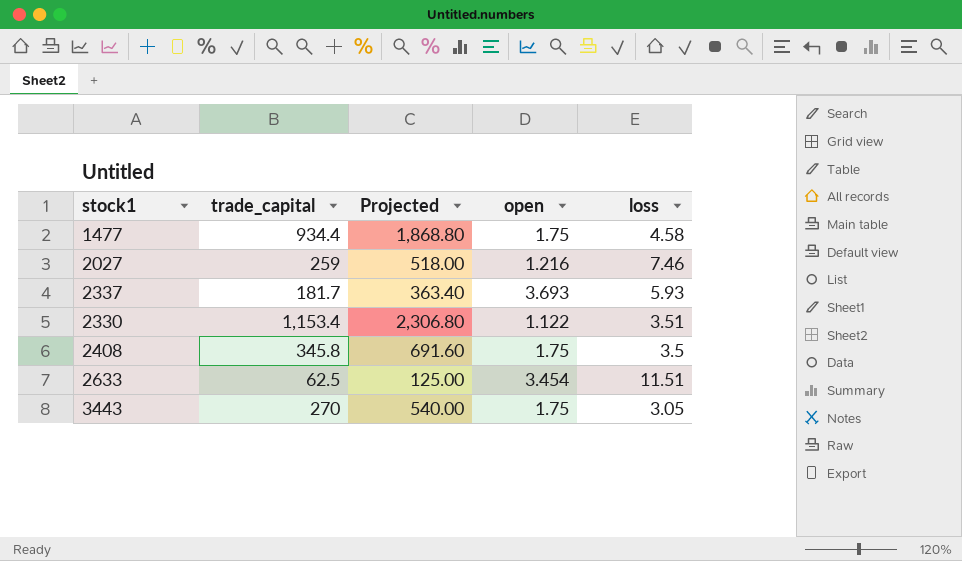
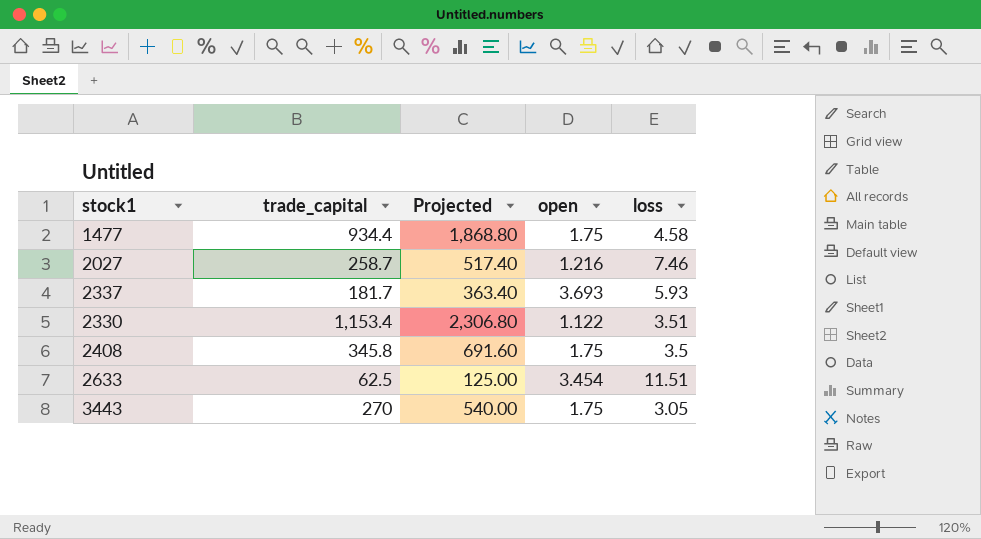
2027 | trade_capital: 259 -> 258.7
2027 | Projected: 518.00 -> 517.40

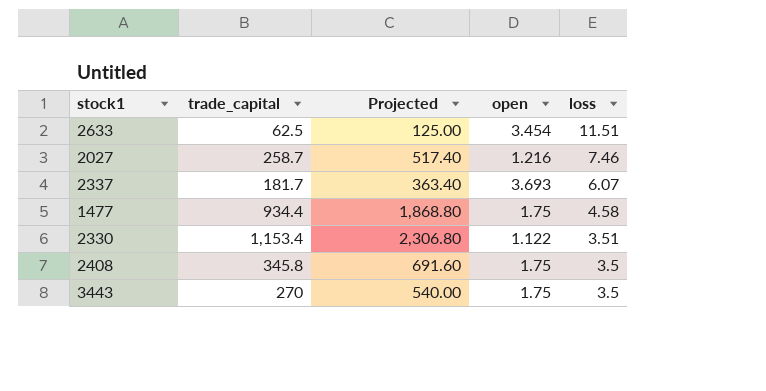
row order: none -> loss descending
2337 | loss: 5.93 -> 6.07
3443 | loss: 3.05 -> 3.5

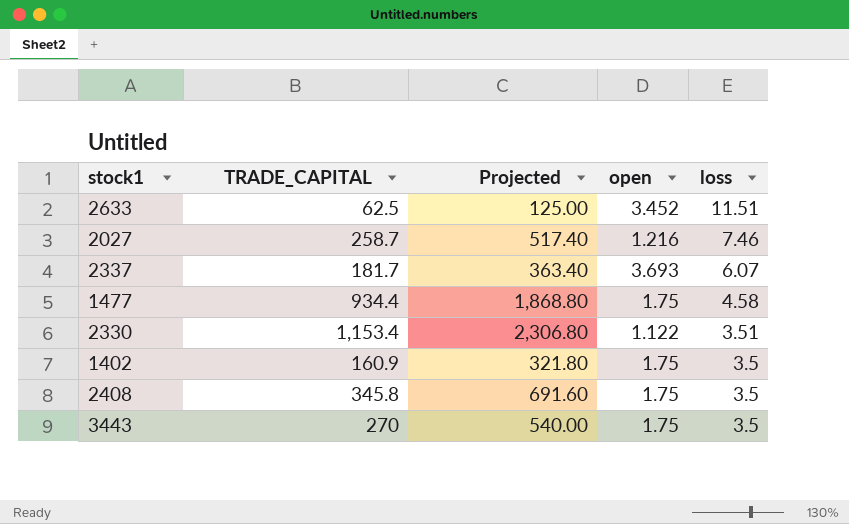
column name: trade_capital -> TRADE_CAPITAL
2633 | open: 3.454 -> 3.452
row 1402: none -> 160.9 | 321.80 | 1.75 | 3.5

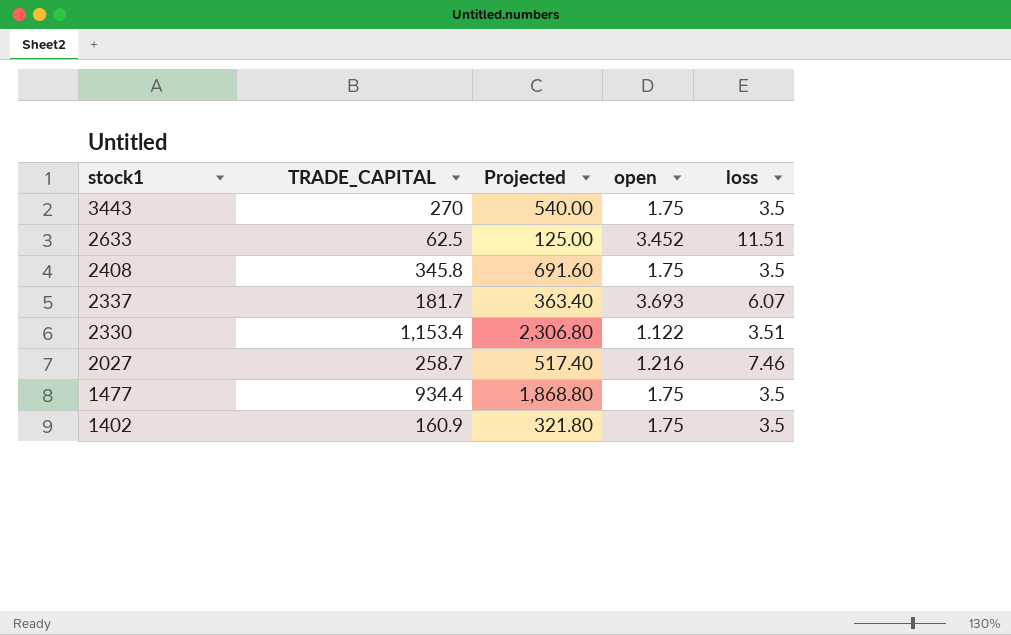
row order: loss descending -> stock1 descending
1477 | loss: 4.58 -> 3.5

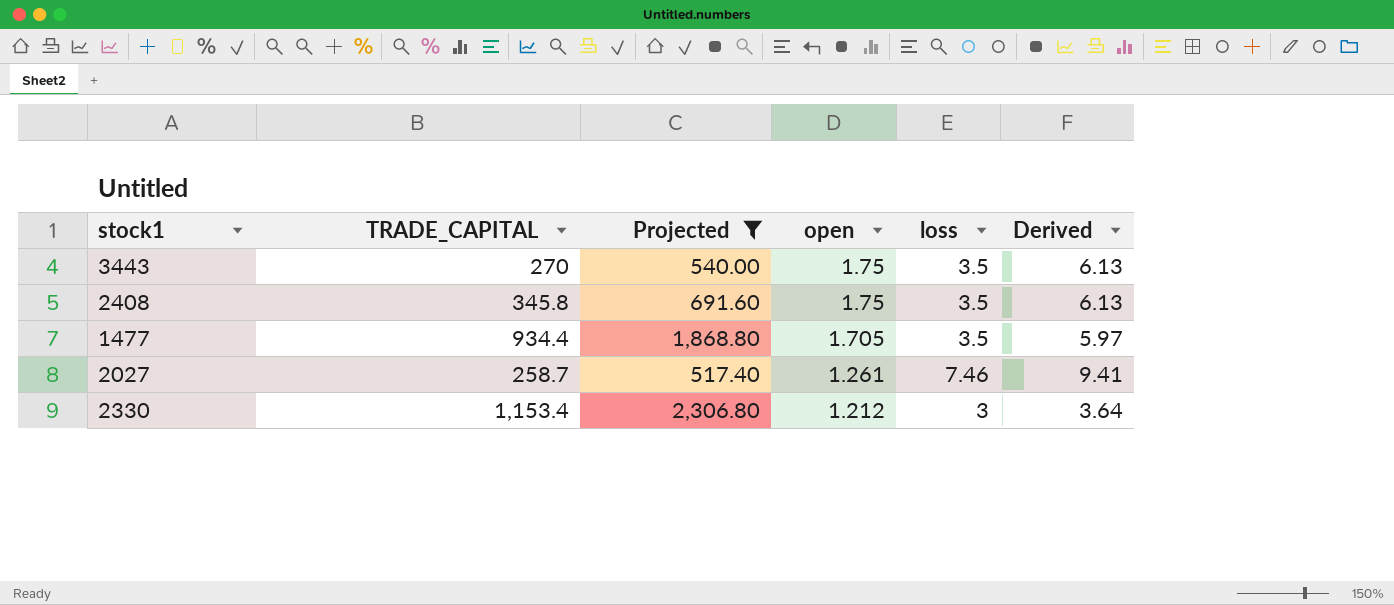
filter: none -> Projected >= 517.40
row order: stock1 descending -> open descending
column Derived | formula: none -> [open] * [loss]
1477 | open: 1.75 -> 1.705
2027 | open: 1.216 -> 1.261
2330 | open: 1.122 -> 1.212
2330 | loss: 3.51 -> 3

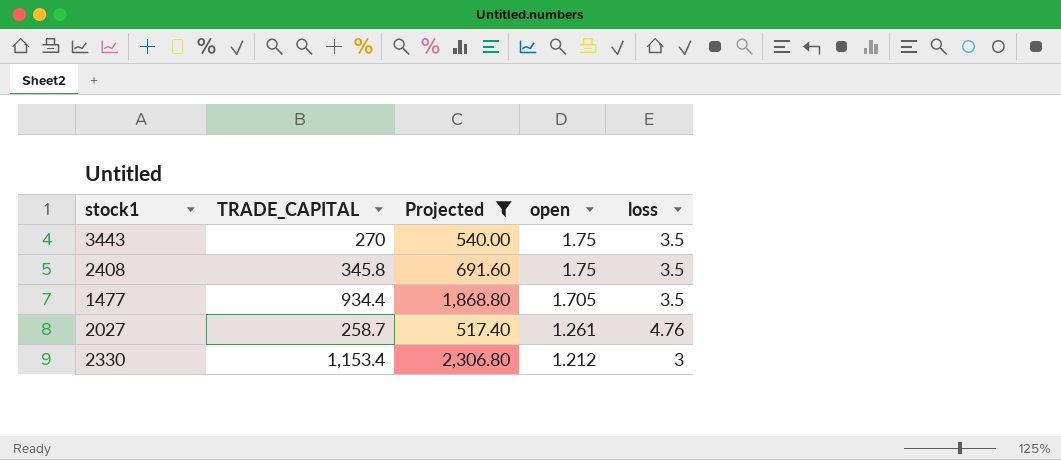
column Derived | formula: [open] * [loss] -> none
2027 | loss: 7.46 -> 4.76

